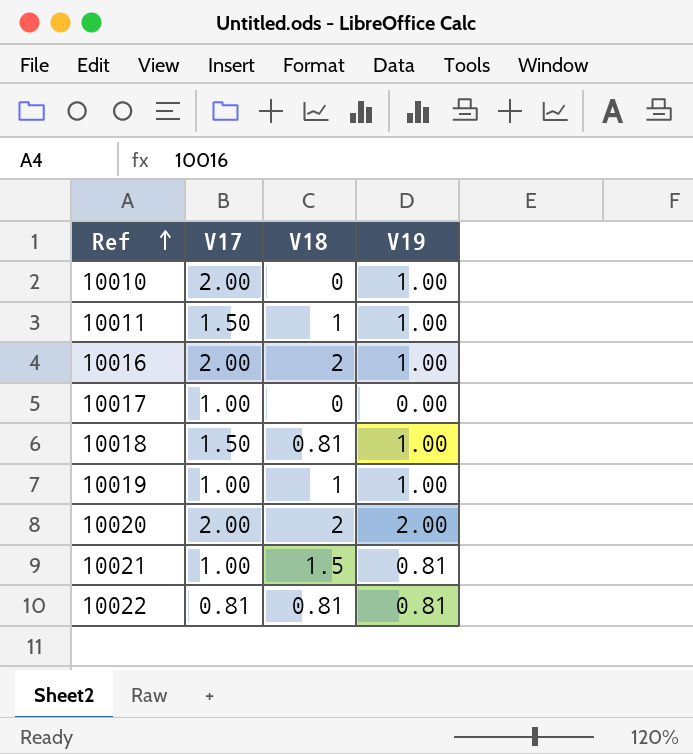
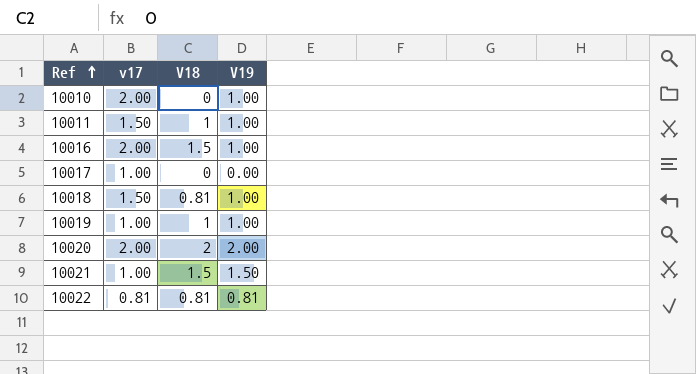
column name: V17 -> v17
10016 | V18: 2 -> 1.5
10021 | V19: 0.81 -> 1.50

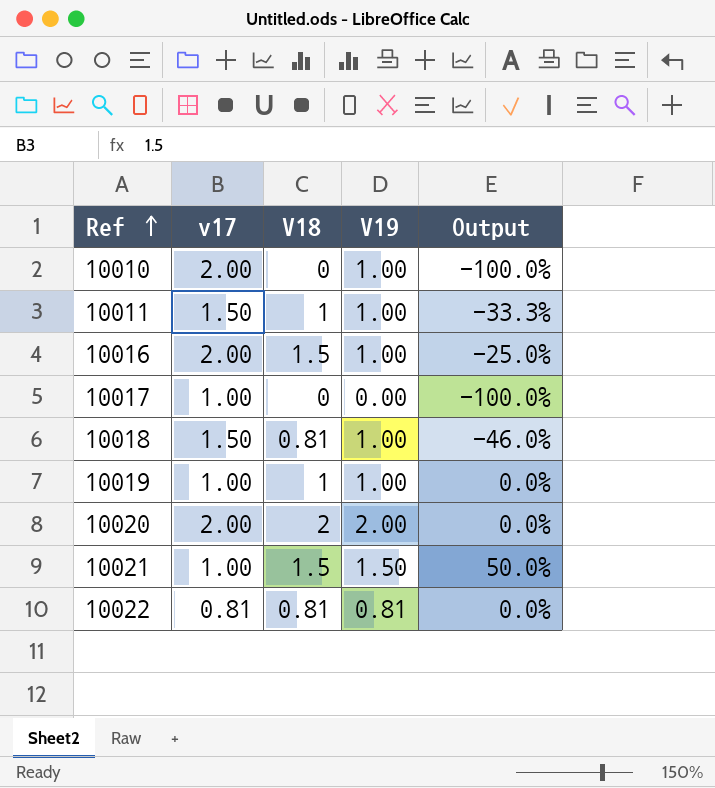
column Output | formula: none -> ([V18] - [v17]) / [v17]

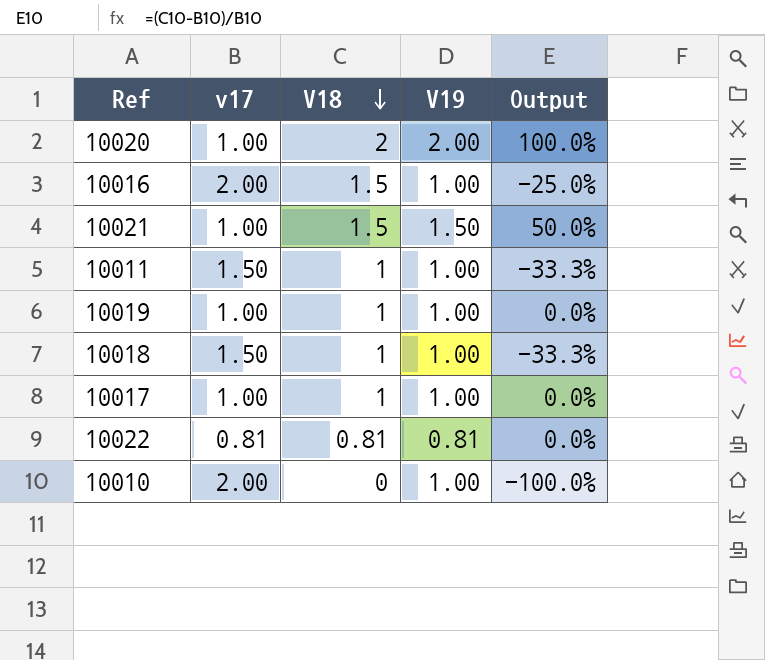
row order: Ref ascending -> V18 descending
10020 | v17: 2.00 -> 1.00
10020 | Output: 0.0% -> 100.0%
10018 | V18: 0.81 -> 1
10018 | Output: -46.0% -> -33.3%
10017 | V18: 0 -> 1
10017 | V19: 0.00 -> 1.00
10017 | Output: -100.0% -> 0.0%

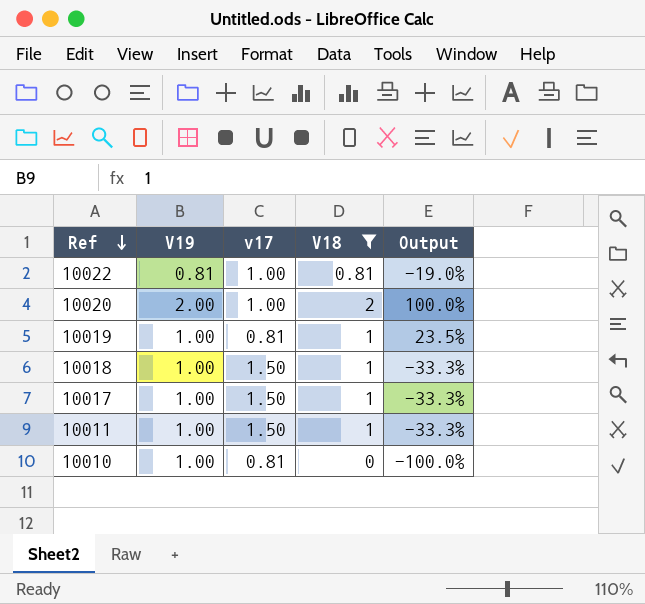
filter: none -> V18 != 1.5
row order: V18 descending -> Ref descending
column V19 | position: 4 -> 2
10022 | v17: 0.81 -> 1.00
10022 | Output: 0.0% -> -19.0%
10019 | v17: 1.00 -> 0.81
10019 | Output: 0.0% -> 23.5%
10017 | v17: 1.00 -> 1.50
10017 | Output: 0.0% -> -33.3%
10010 | v17: 2.00 -> 0.81

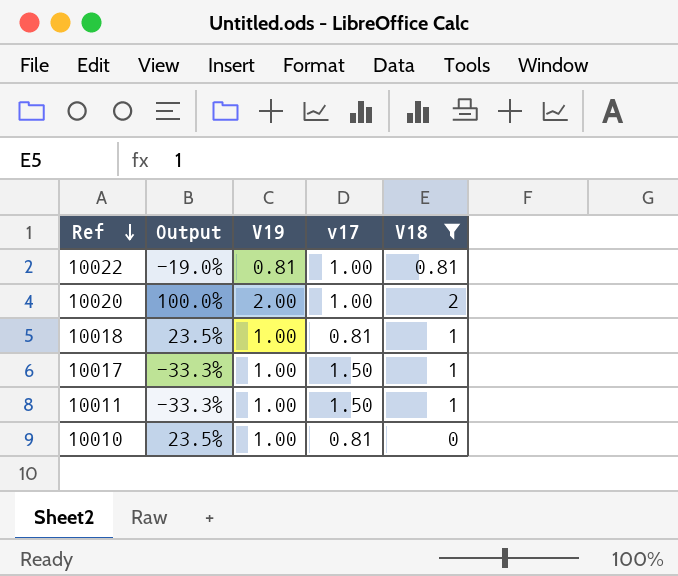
column Output | formula: ([V18] - [v17]) / [v17] -> ([V19] - [v17]) / [v17]
column Output | position: 5 -> 2
row 10019: 1.00 | 0.81 | 1 | 23.5% -> none
10018 | v17: 1.50 -> 0.81

